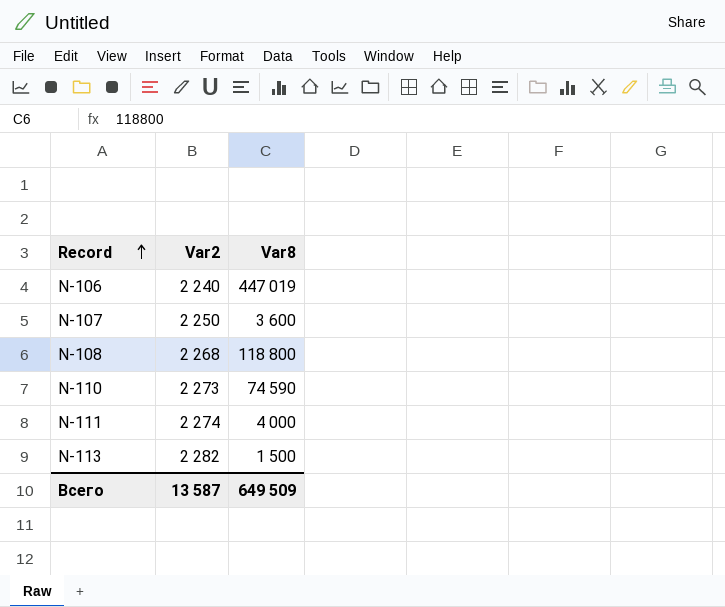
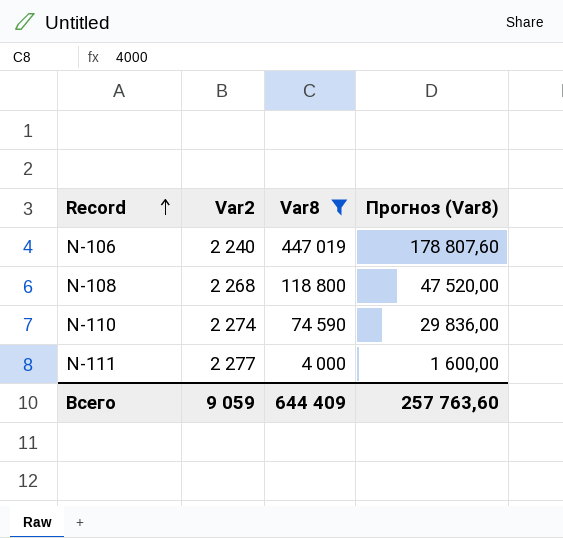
filter: none -> Var8 >= 4 000
column Прогноз (Var8) | formula: none -> [Var8] * 0,4
N-110 | Var2: 2 273 -> 2 274
N-111 | Var2: 2 274 -> 2 277
Всего | Var2: 13 587 -> 9 059
Всего | Var8: 649 509 -> 644 409

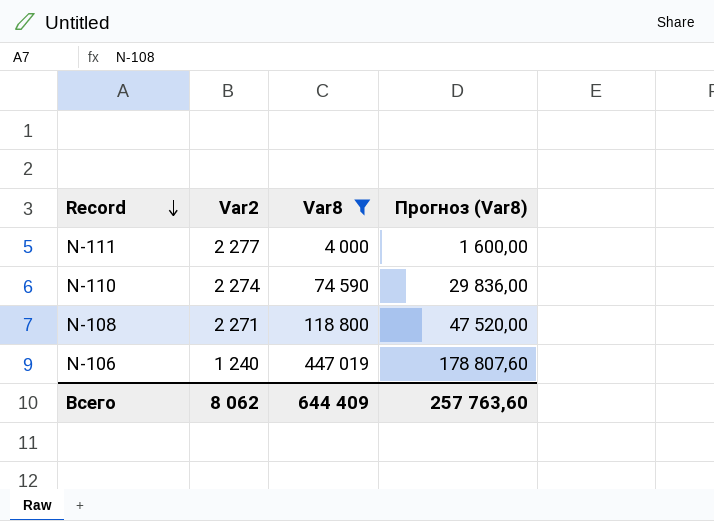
row order: Record ascending -> Record descending
N-108 | Var2: 2 268 -> 2 271
N-106 | Var2: 2 240 -> 1 240
Всего | Var2: 9 059 -> 8 062

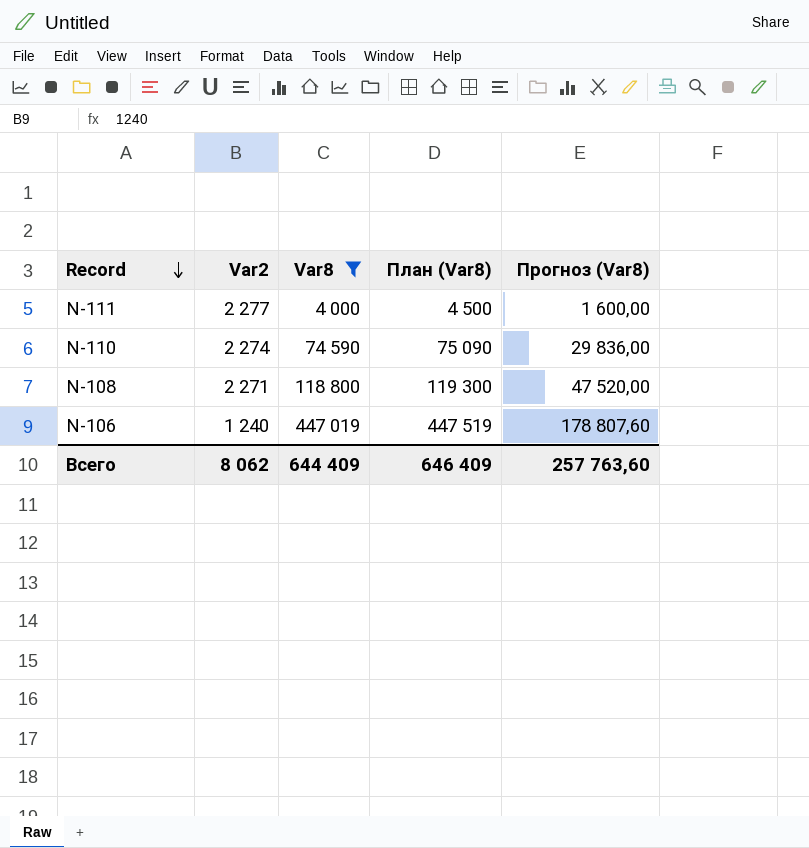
column План (Var8) | formula: none -> [Var8] + 500

